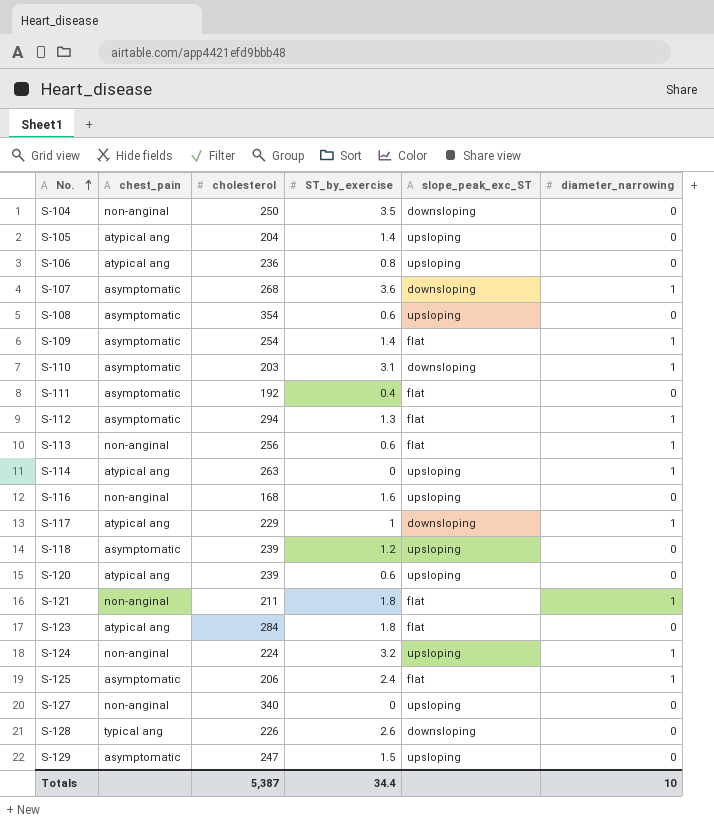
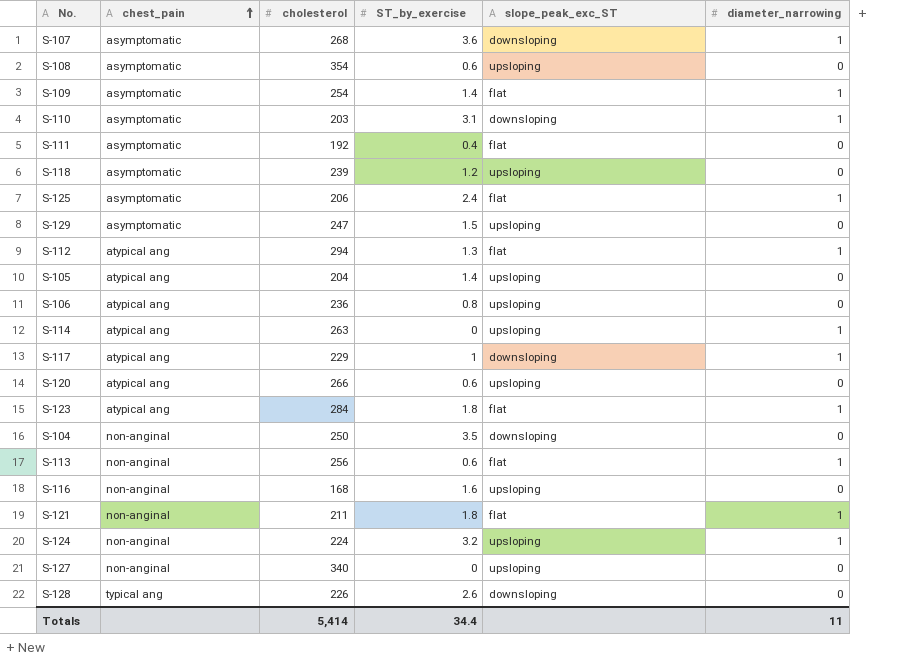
row order: No. ascending -> chest_pain ascending
S-112 | chest_pain: asymptomatic -> atypical ang
S-120 | cholesterol: 239 -> 266
S-123 | diameter_narrowing: 0 -> 1
Totals | cholesterol: 5,387 -> 5,414
Totals | diameter_narrowing: 10 -> 11

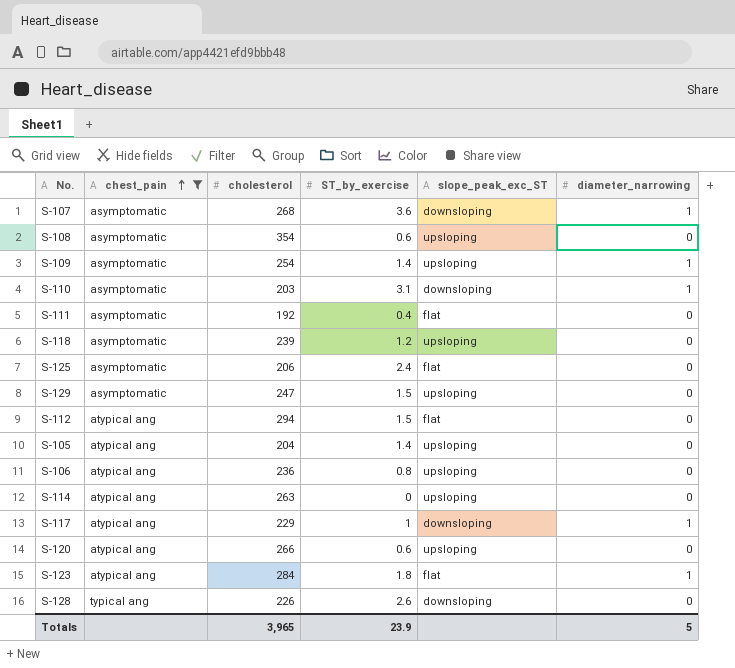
filter: none -> chest_pain != non-anginal
S-109 | slope_peak_exc_ST: flat -> upsloping
S-125 | diameter_narrowing: 1 -> 0
S-112 | ST_by_exercise: 1.3 -> 1.5
S-112 | diameter_narrowing: 1 -> 0
S-114 | diameter_narrowing: 1 -> 0
Totals | cholesterol: 5,414 -> 3,965
Totals | ST_by_exercise: 34.4 -> 23.9
Totals | diameter_narrowing: 11 -> 5

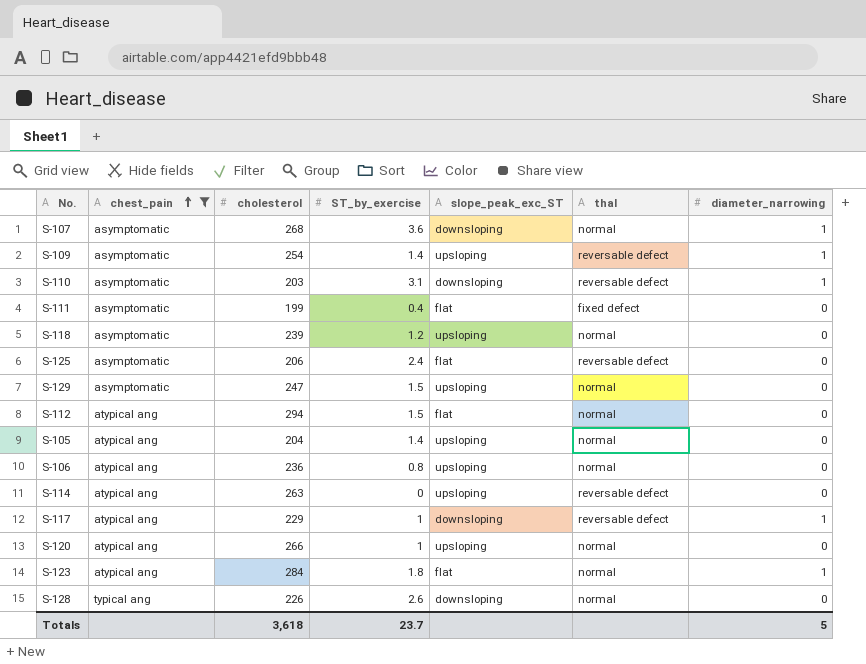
column thal | position: none -> 6
row S-108: asymptomatic | 354 | 0.6 | upsloping | 0 -> none
S-111 | cholesterol: 192 -> 199
S-120 | ST_by_exercise: 0.6 -> 1
Totals | cholesterol: 3,965 -> 3,618
Totals | ST_by_exercise: 23.9 -> 23.7

